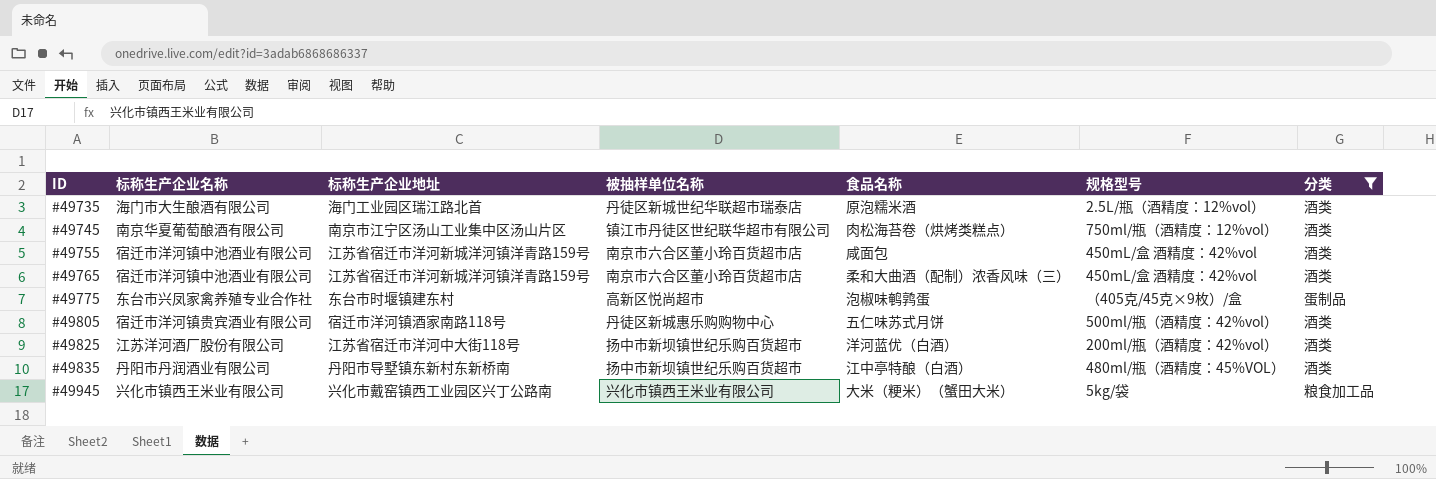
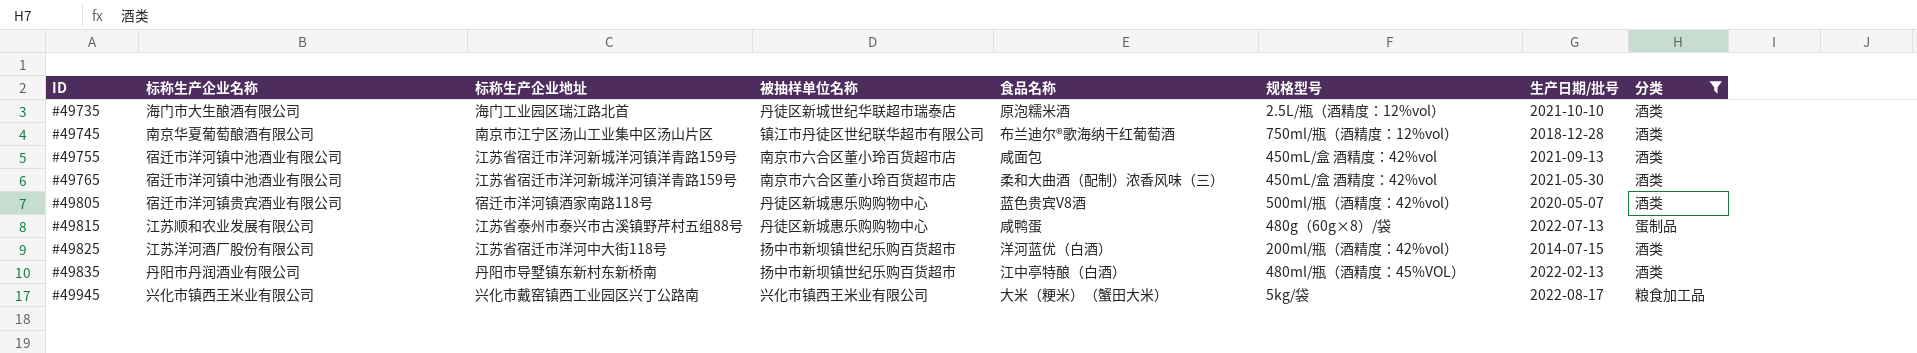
column 生产日期/批号 | position: none -> 7
row #49775: 东台市兴凤家禽养殖专业合作社 | 东台市时堰镇建东村 | 高新区悦尚超市 | 泡椒味鹌鹑蛋 | （405克/45克×9枚）/盒 | 蛋制品 -> none
#49745 | 食品名称: 肉松海苔卷（烘烤类糕点） -> 布兰迪尔®歌海纳干红葡萄酒
#49805 | 食品名称: 五仁味苏式月饼 -> 蓝色贵宾V8酒
row #49815: none -> 江苏顺和农业发展有限公司 | 江苏省泰州市泰兴市古溪镇野芹村五组88号 | 丹徒区新城惠乐购购物中心 | 咸鸭蛋 | 480g（60g×8）/袋 | 2022-07-13 | 蛋制品

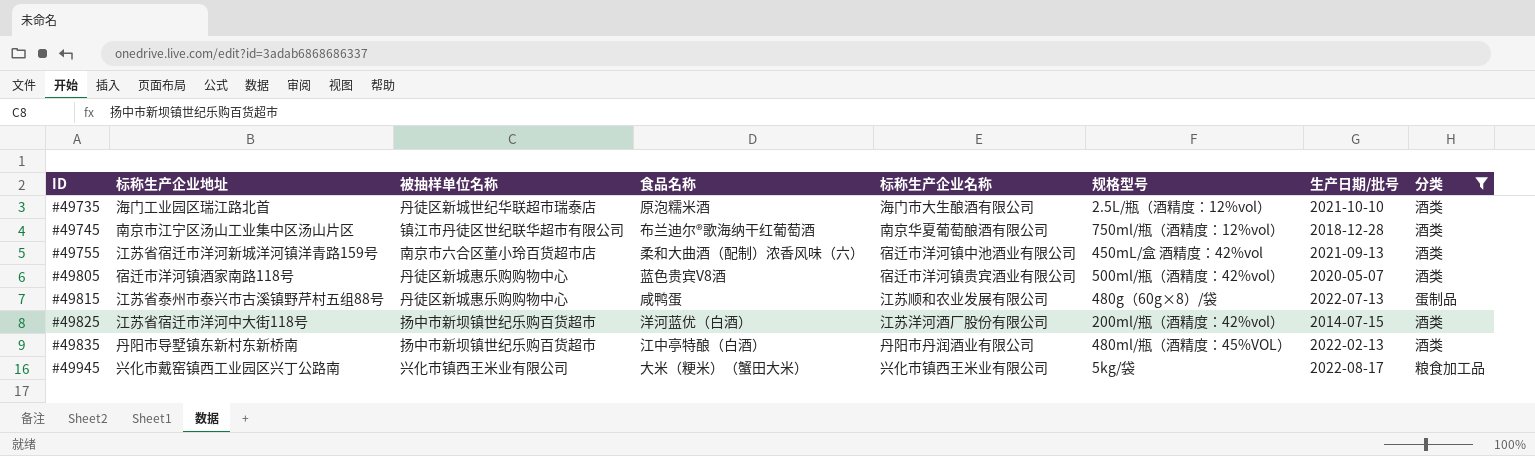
column 标称生产企业名称 | position: 2 -> 5
row #49765: 宿迁市洋河镇中池酒业有限公司 | 江苏省宿迁市洋河新城洋河镇洋青路159号 | 南京市六合区董小玲百货超市店 | 柔和大曲酒（配制）浓香风味（三） | 450mL/盒 酒精度：42%vol | 2021-05-30 | 酒类 -> none
#49755 | 食品名称: 咸面包 -> 柔和大曲酒（配制）浓香风味（六）

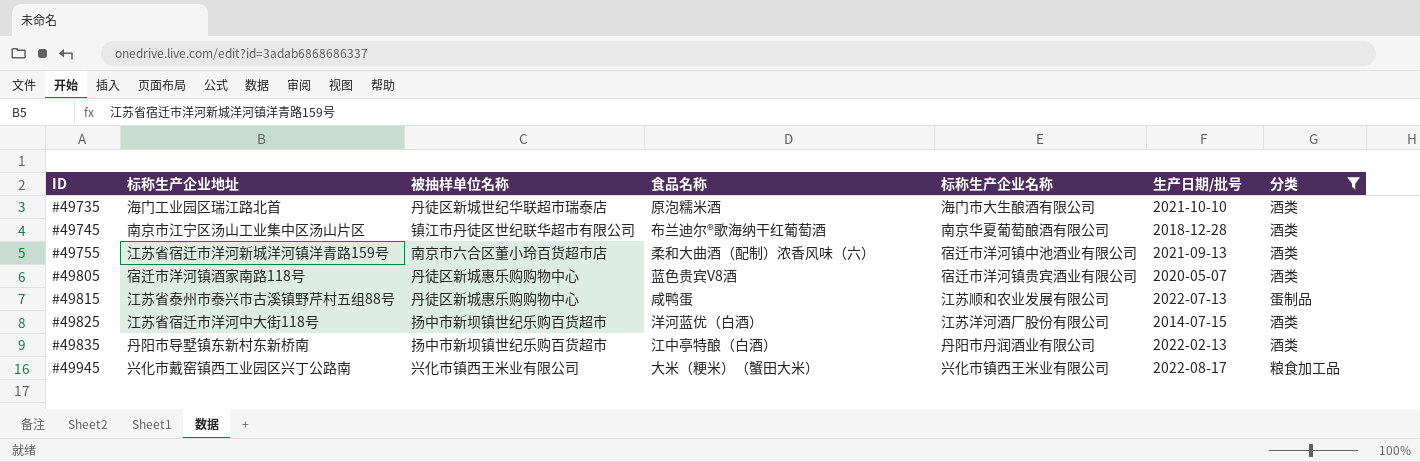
column 规格型号 | position: 6 -> none

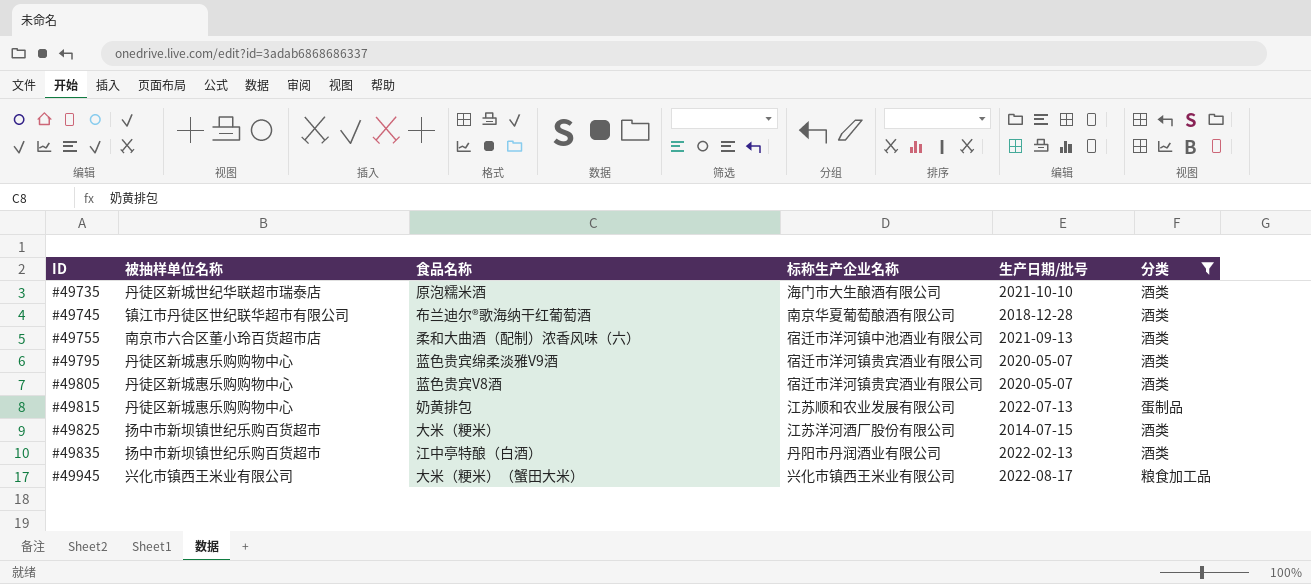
column 标称生产企业地址 | position: 2 -> none
row #49795: none -> 丹徒区新城惠乐购购物中心 | 蓝色贵宾绵柔淡雅V9酒 | 宿迁市洋河镇贵宾酒业有限公司 | 2020-05-07 | 酒类
#49815 | 食品名称: 咸鸭蛋 -> 奶黄排包
#49825 | 食品名称: 洋河蓝优（白酒） -> 大米（粳米）

